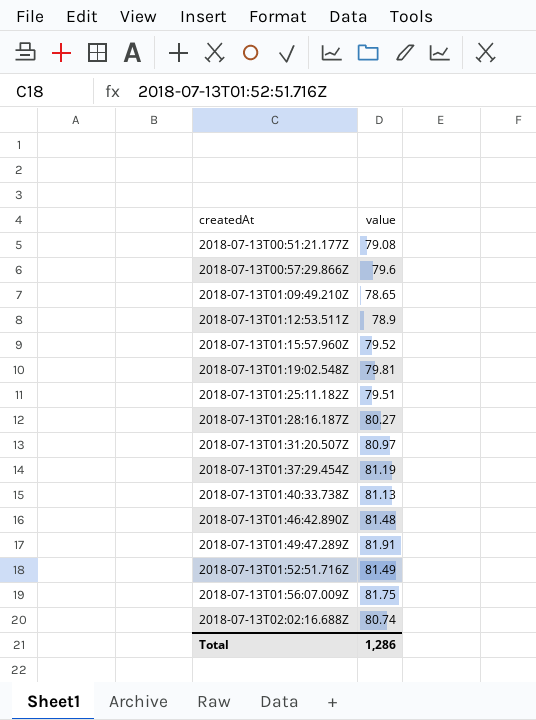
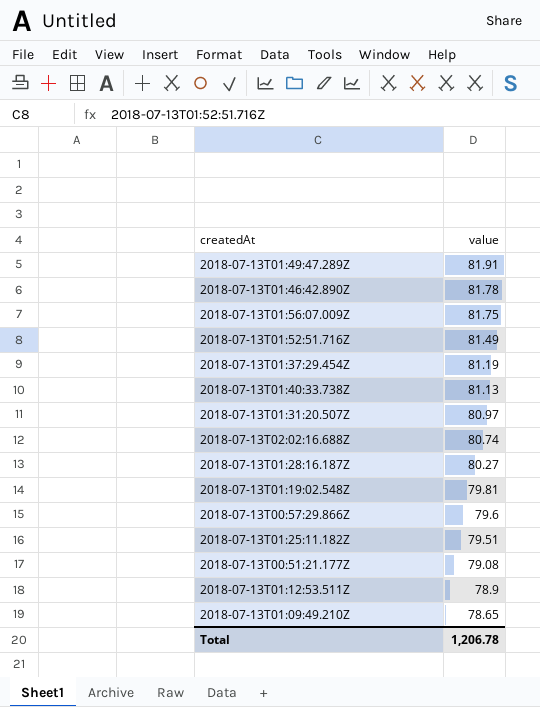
row order: createdAt ascending -> value descending
row 2018-07-13T01:15:57.960Z: 79.52 -> none
2018-07-13T01:46:42.890Z | value: 81.48 -> 81.78
Total | value: 1,286 -> 1,206.78

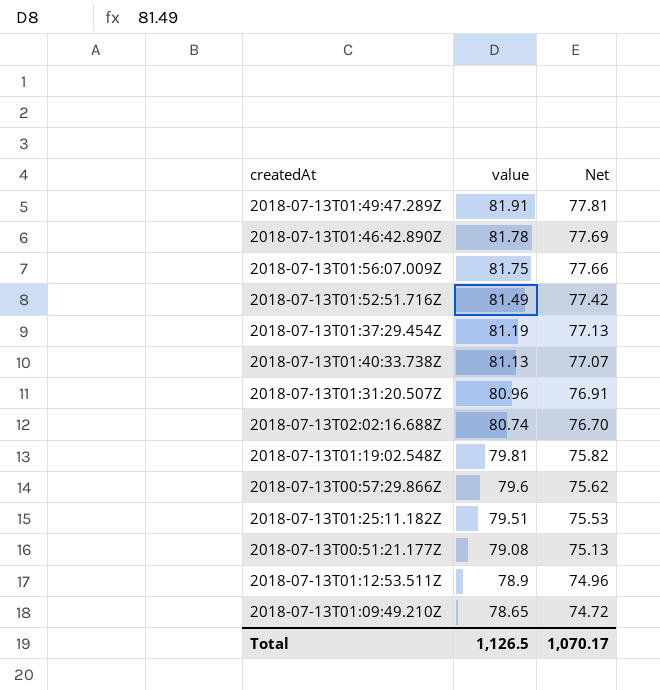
column Net | formula: none -> [value] * 0.95
row 2018-07-13T01:28:16.187Z: 80.27 -> none
2018-07-13T01:31:20.507Z | value: 80.97 -> 80.96
Total | value: 1,206.78 -> 1,126.5

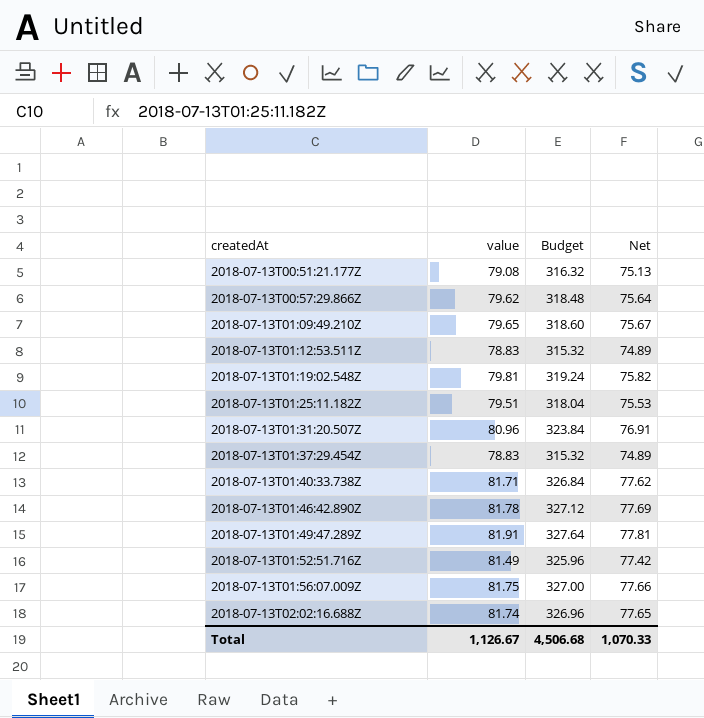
row order: value descending -> createdAt ascending
column Budget | formula: none -> [value] * 4
2018-07-13T00:57:29.866Z | value: 79.6 -> 79.62
2018-07-13T00:57:29.866Z | Net: 75.62 -> 75.64
2018-07-13T01:09:49.210Z | value: 78.65 -> 79.65
2018-07-13T01:09:49.210Z | Net: 74.72 -> 75.67
2018-07-13T01:12:53.511Z | value: 78.9 -> 78.83
2018-07-13T01:12:53.511Z | Net: 74.96 -> 74.89
2018-07-13T01:37:29.454Z | value: 81.19 -> 78.83
2018-07-13T01:37:29.454Z | Net: 77.13 -> 74.89
2018-07-13T01:40:33.738Z | value: 81.13 -> 81.71
2018-07-13T01:40:33.738Z | Net: 77.07 -> 77.62
2018-07-13T02:02:16.688Z | value: 80.74 -> 81.74
2018-07-13T02:02:16.688Z | Net: 76.70 -> 77.65
Total | value: 1,126.5 -> 1,126.67
Total | Net: 1,070.17 -> 1,070.33

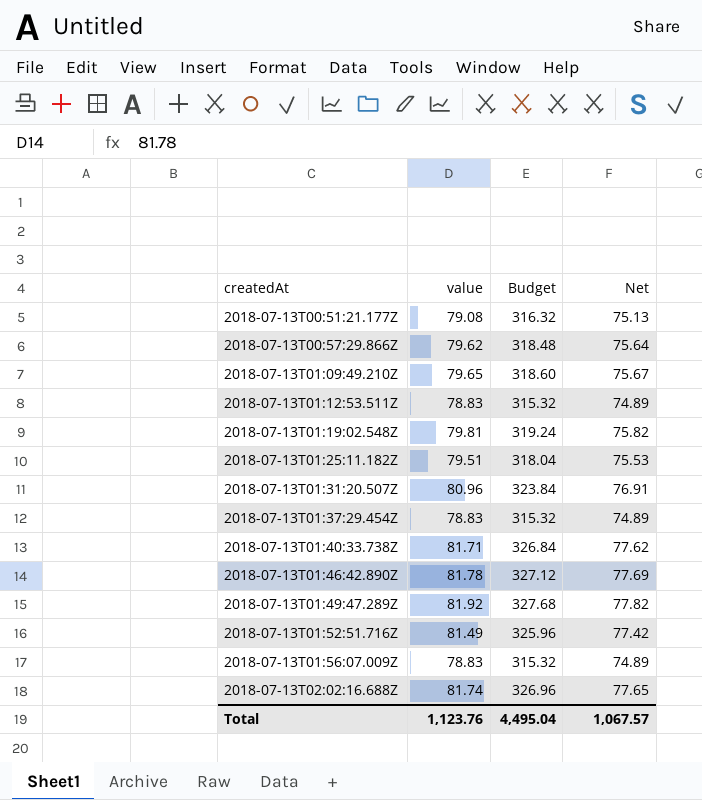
2018-07-13T01:49:47.289Z | value: 81.91 -> 81.92
2018-07-13T01:49:47.289Z | Budget: 327.64 -> 327.68
2018-07-13T01:49:47.289Z | Net: 77.81 -> 77.82
2018-07-13T01:56:07.009Z | value: 81.75 -> 78.83
2018-07-13T01:56:07.009Z | Budget: 327.00 -> 315.32
2018-07-13T01:56:07.009Z | Net: 77.66 -> 74.89
Total | value: 1,126.67 -> 1,123.76
Total | Budget: 4,506.68 -> 4,495.04
Total | Net: 1,070.33 -> 1,067.57

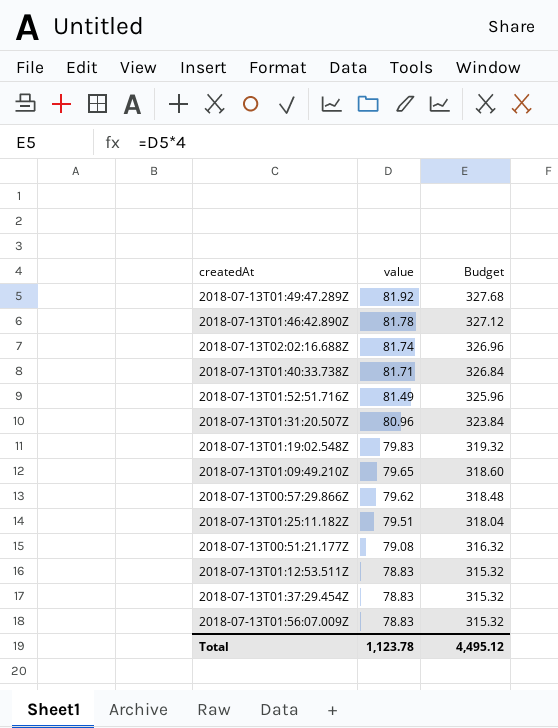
row order: createdAt ascending -> value descending
column Net | formula: [value] * 0.95 -> none
2018-07-13T01:19:02.548Z | value: 79.81 -> 79.83
2018-07-13T01:19:02.548Z | Budget: 319.24 -> 319.32
Total | value: 1,123.76 -> 1,123.78
Total | Budget: 4,495.04 -> 4,495.12

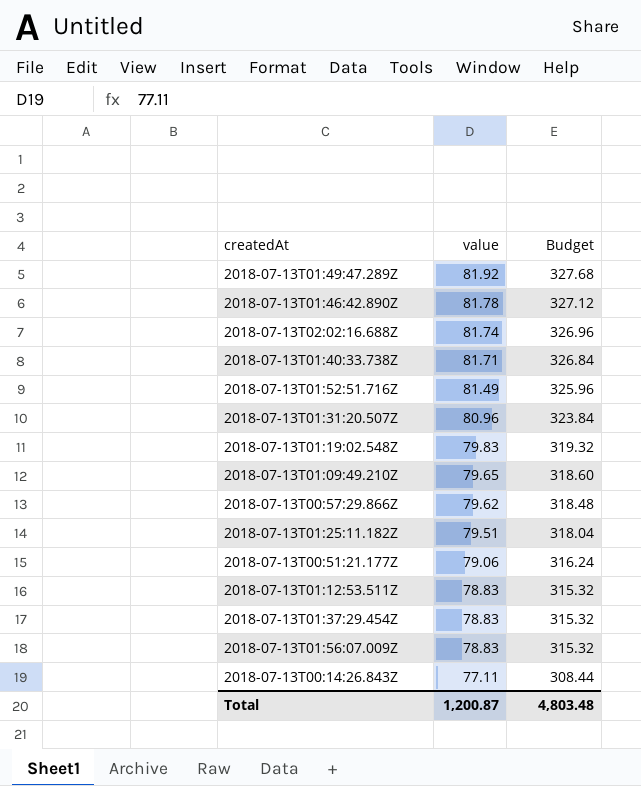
2018-07-13T00:51:21.177Z | value: 79.08 -> 79.06
2018-07-13T00:51:21.177Z | Budget: 316.32 -> 316.24
row 2018-07-13T00:14:26.843Z: none -> 77.11 | 308.44
Total | value: 1,123.78 -> 1,200.87
Total | Budget: 4,495.12 -> 4,803.48

